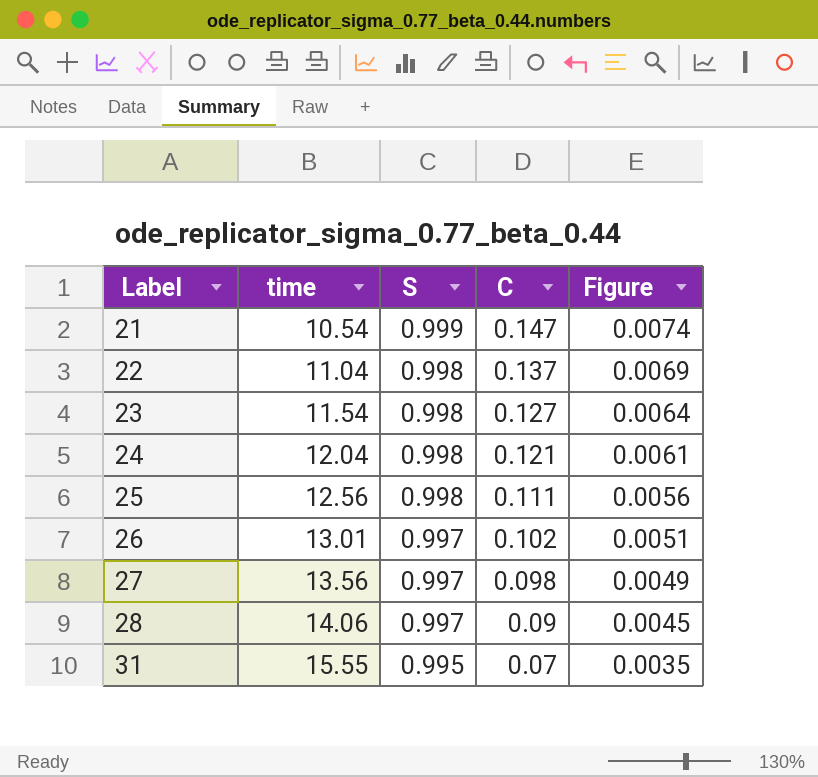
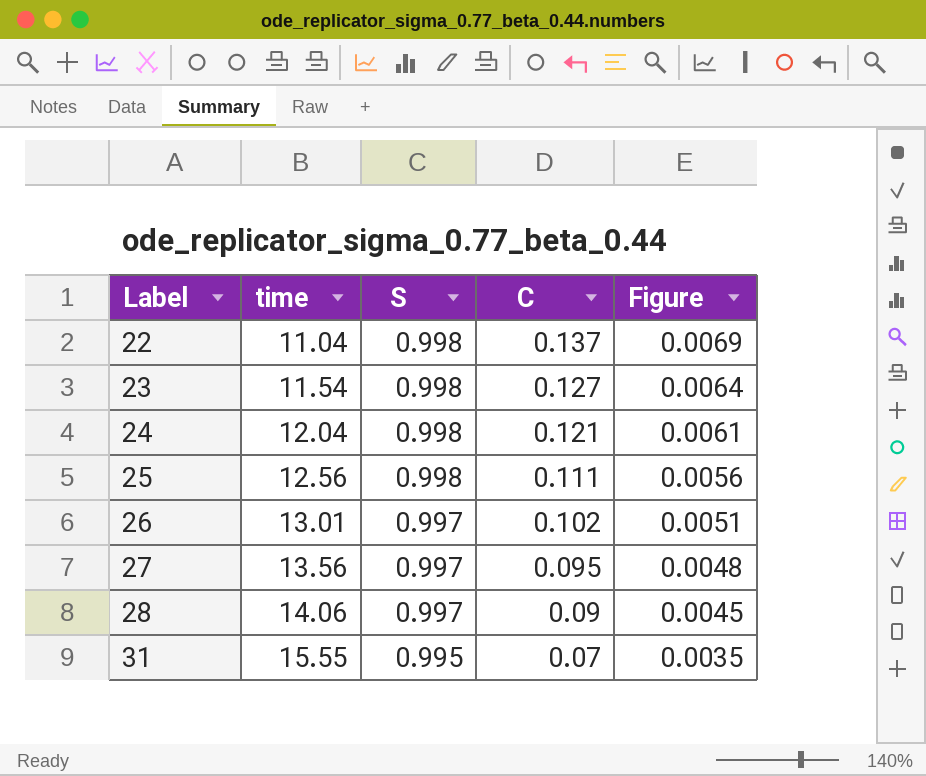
row 21: 10.54 | 0.999 | 0.147 | 0.0074 -> none
27 | C: 0.098 -> 0.095
27 | Figure: 0.0049 -> 0.0048

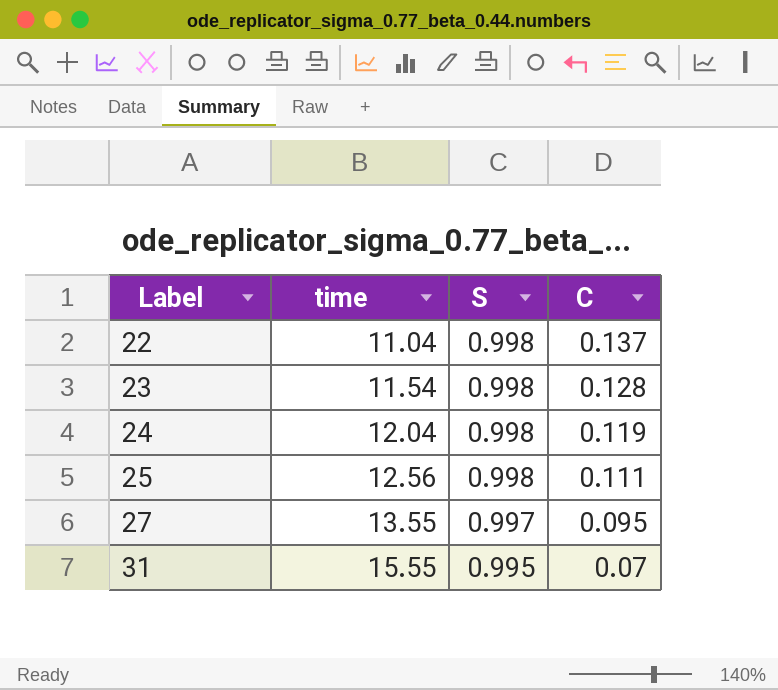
column Figure | formula: [C] * 0.05 -> none
row 26: 13.01 | 0.997 | 0.102 | 0.0051 -> none
row 28: 14.06 | 0.997 | 0.09 | 0.0045 -> none
23 | C: 0.127 -> 0.128
24 | C: 0.121 -> 0.119
27 | time: 13.56 -> 13.55

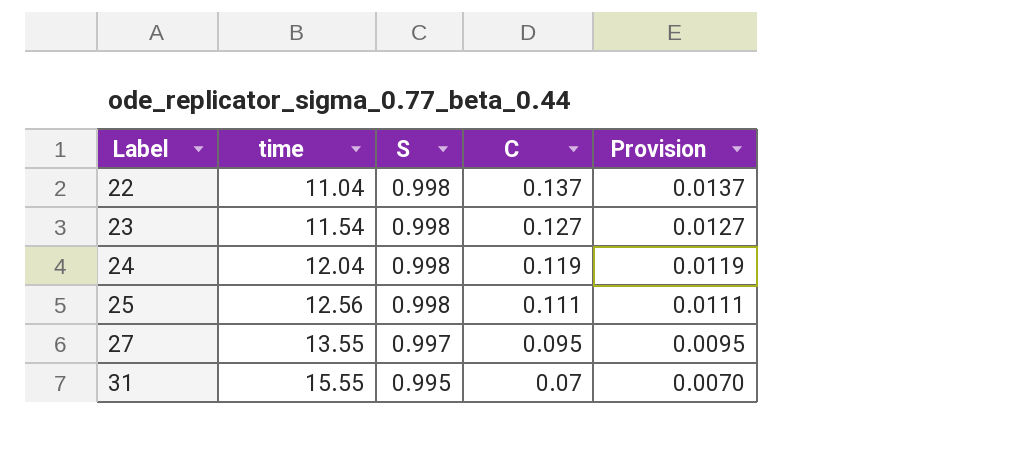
column Provision | formula: none -> [C] * 0.1
23 | C: 0.128 -> 0.127

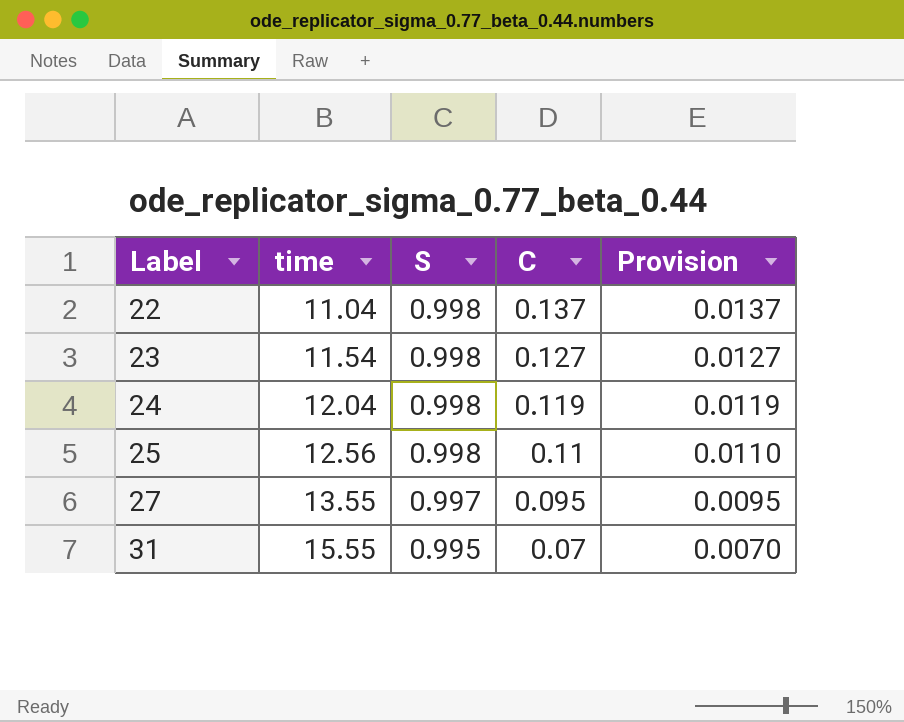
25 | C: 0.111 -> 0.11
25 | Provision: 0.0111 -> 0.0110

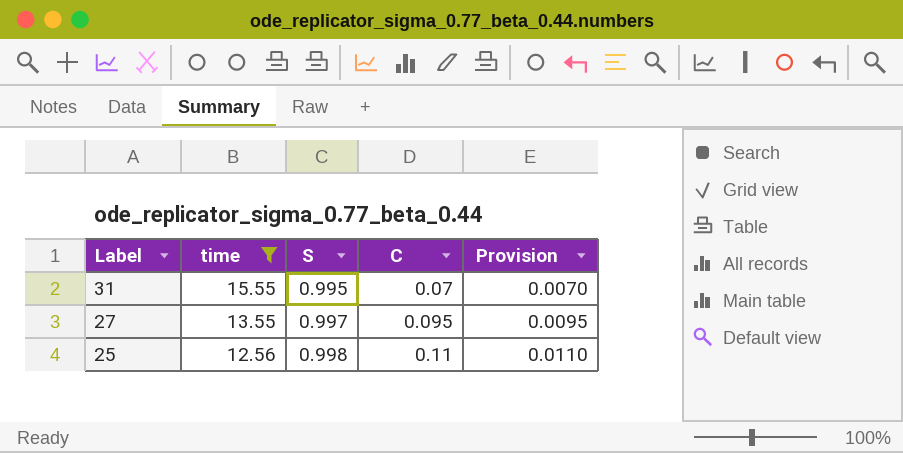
filter: none -> time >= 12.56
row order: Label ascending -> Label descending

